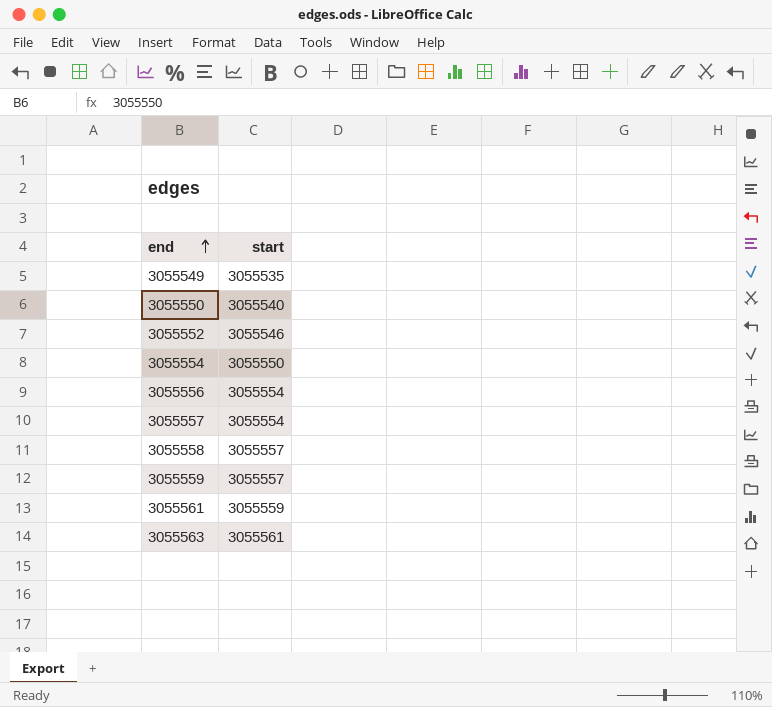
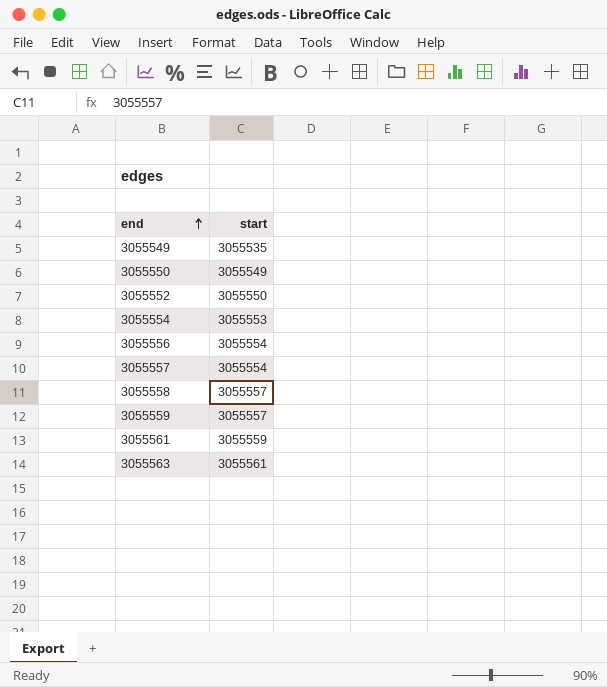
3055550 | start: 3055540 -> 3055549
3055552 | start: 3055546 -> 3055550
3055554 | start: 3055550 -> 3055553

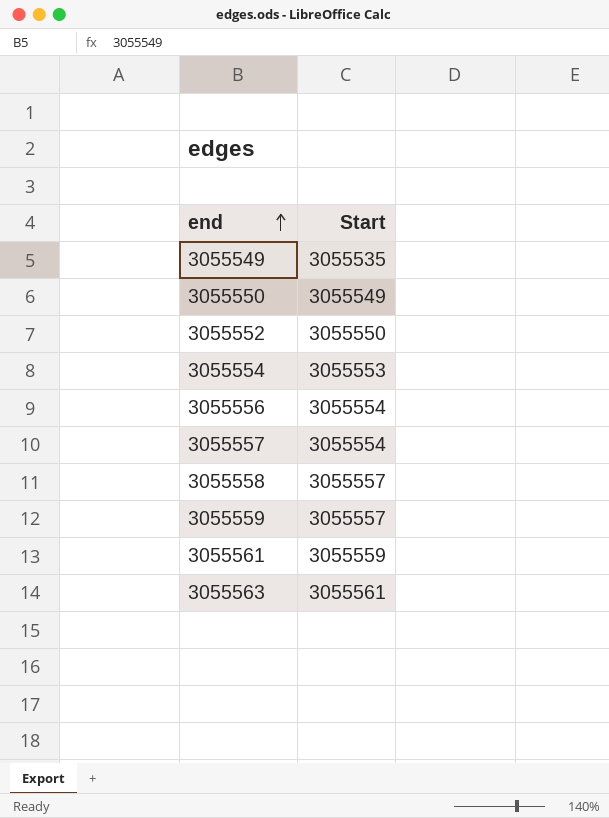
column name: start -> Start

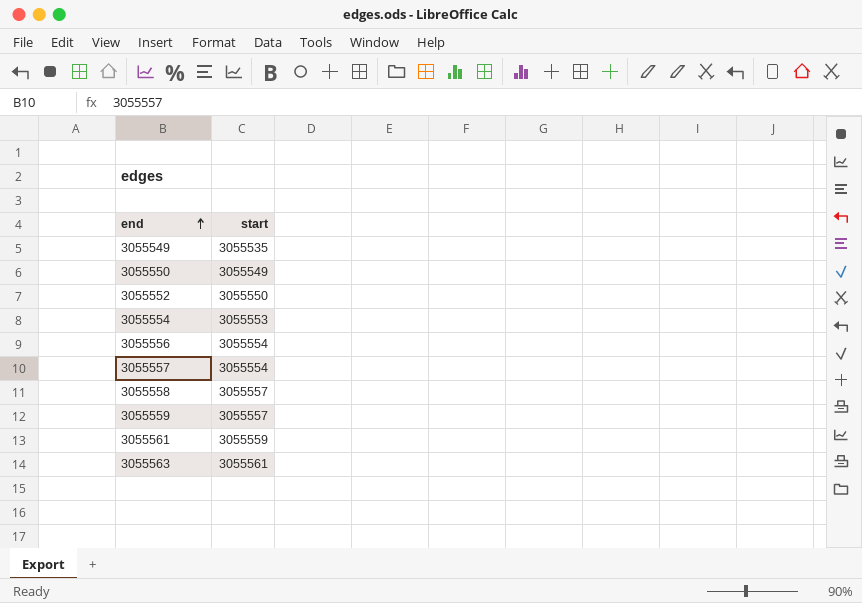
column name: Start -> start

